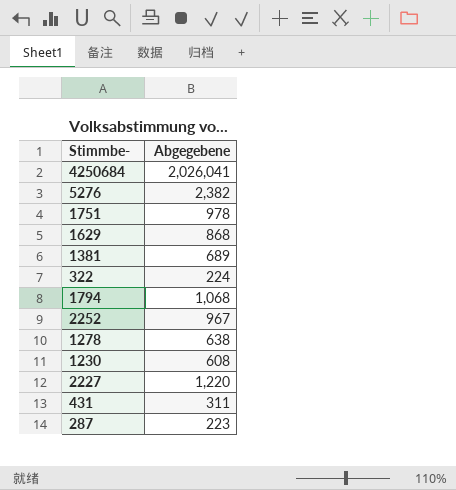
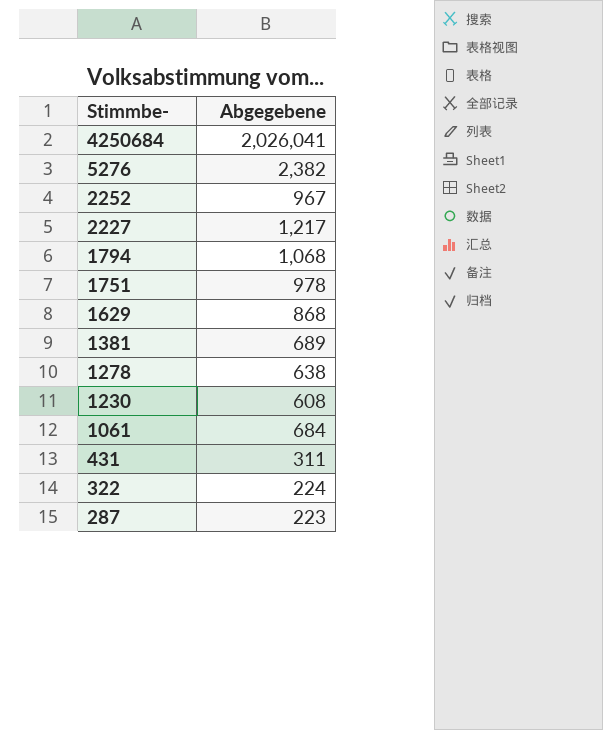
row order: none -> Stimmbe- descending
2227 | Abgegebene: 1,220 -> 1,217
row 1061: none -> 684

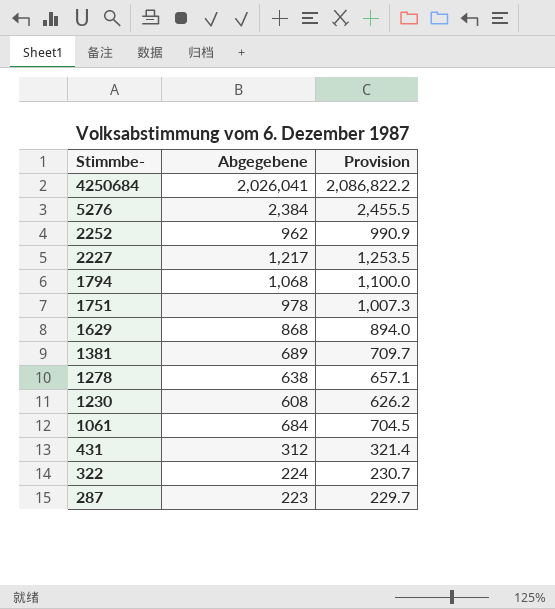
column Provision | formula: none -> [Abgegebene] * 1.03
5276 | Abgegebene: 2,382 -> 2,384
2252 | Abgegebene: 967 -> 962
431 | Abgegebene: 311 -> 312

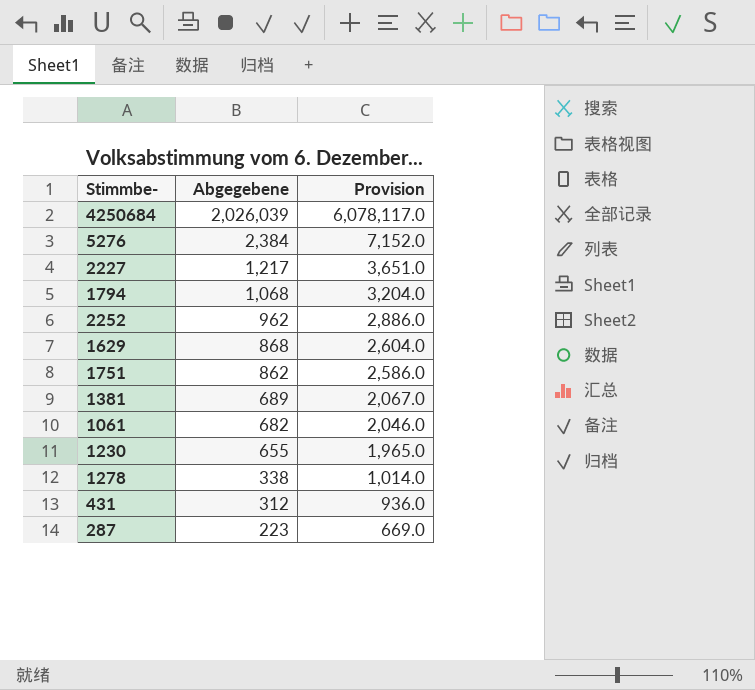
row order: Stimmbe- descending -> Abgegebene descending
column Provision | formula: [Abgegebene] * 1.03 -> [Abgegebene] * 3
row 322: 224 | 230.7 -> none
4250684 | Abgegebene: 2,026,041 -> 2,026,039
1751 | Abgegebene: 978 -> 862
1061 | Abgegebene: 684 -> 682
1230 | Abgegebene: 608 -> 655
1278 | Abgegebene: 638 -> 338

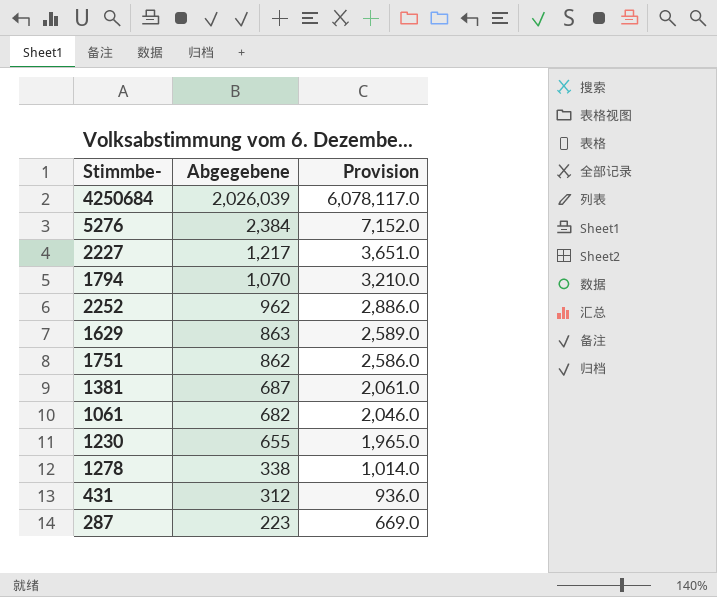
1794 | Abgegebene: 1,068 -> 1,070
1794 | Provision: 3,204.0 -> 3,210.0
1629 | Abgegebene: 868 -> 863
1629 | Provision: 2,604.0 -> 2,589.0
1381 | Abgegebene: 689 -> 687
1381 | Provision: 2,067.0 -> 2,061.0

